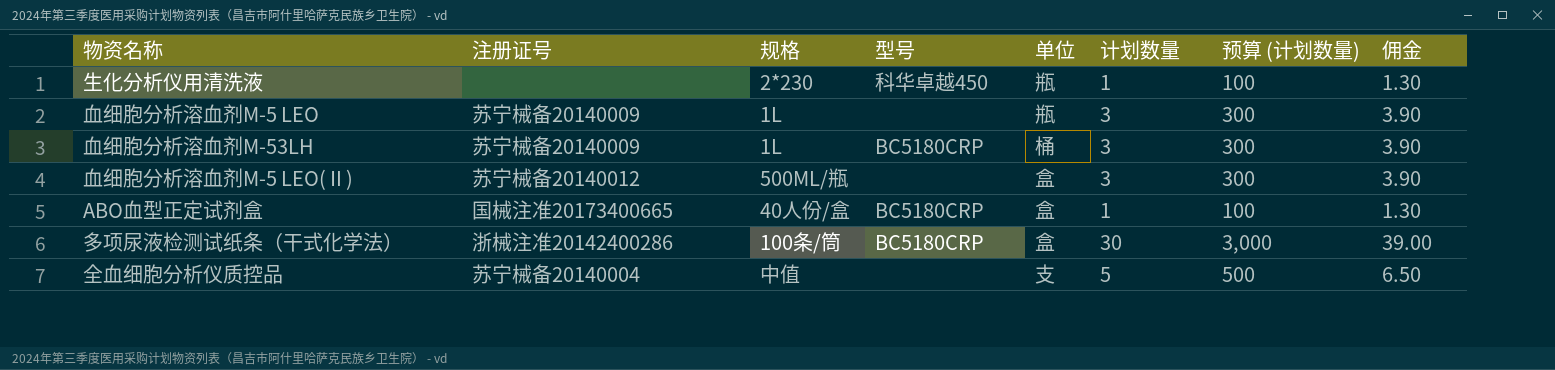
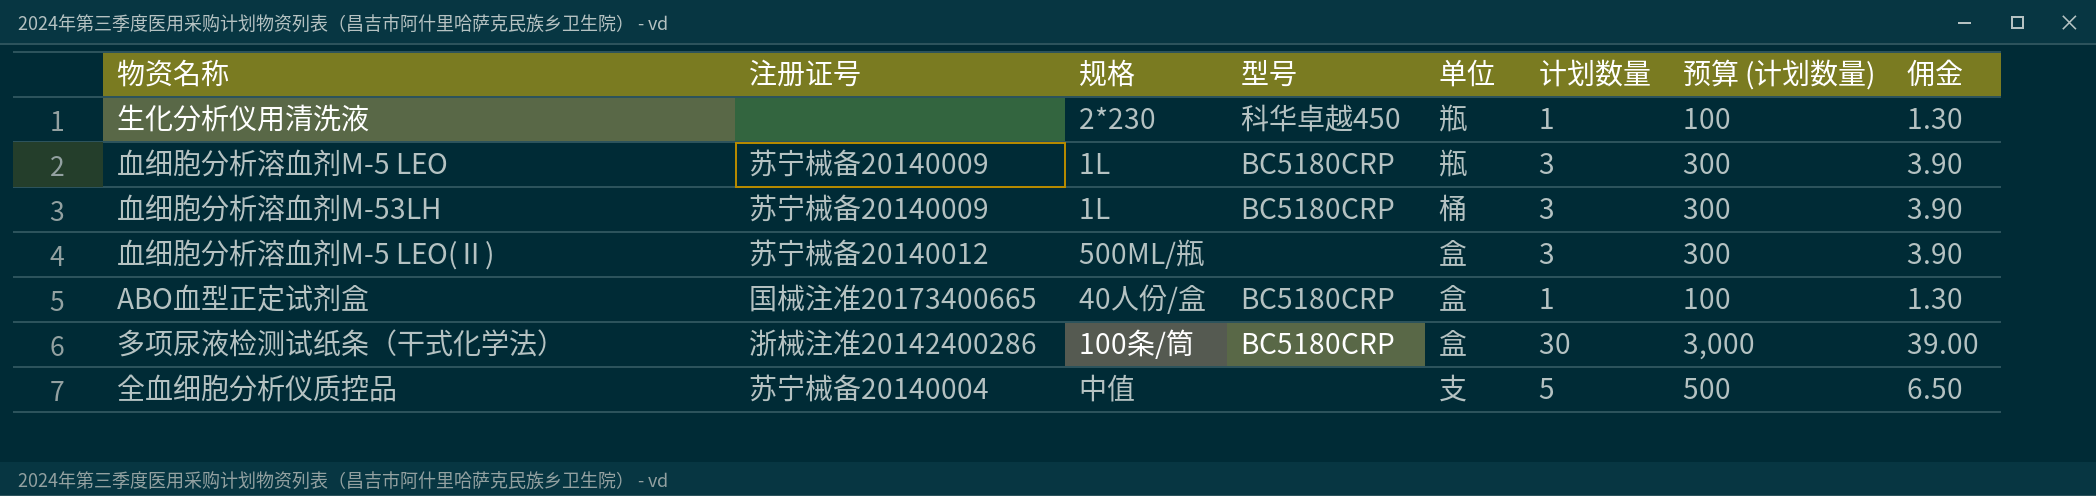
血细胞分析溶血剂M-5 LEO | 型号: none -> BC5180CRP

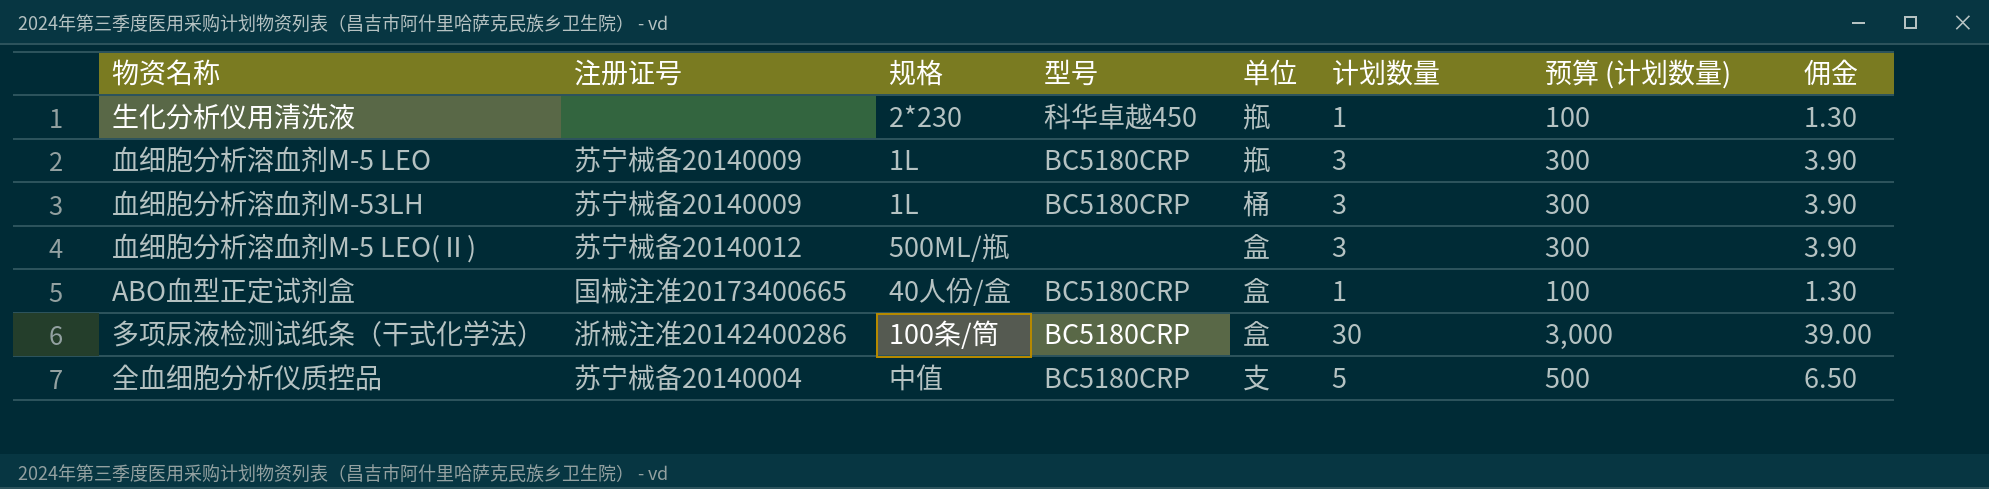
全血细胞分析仪质控品 | 型号: none -> BC5180CRP

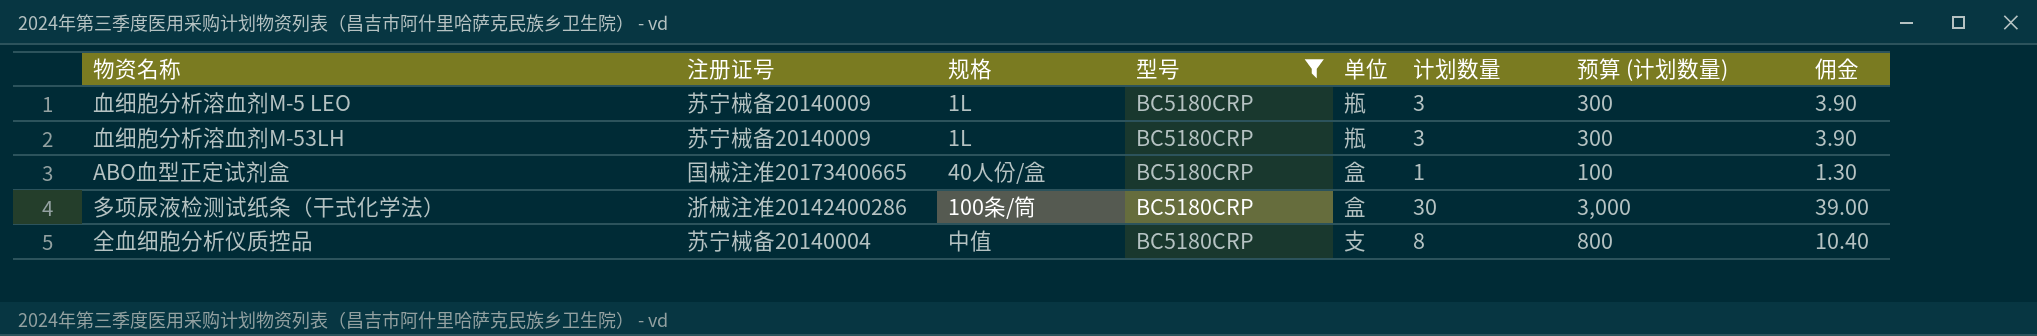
filter: none -> 型号 = BC5180CRP
血细胞分析溶血剂M-53LH | 单位: 桶 -> 瓶
全血细胞分析仪质控品 | 计划数量: 5 -> 8
全血细胞分析仪质控品 | 预算 (计划数量): 500 -> 800
全血细胞分析仪质控品 | 佣金: 6.50 -> 10.40

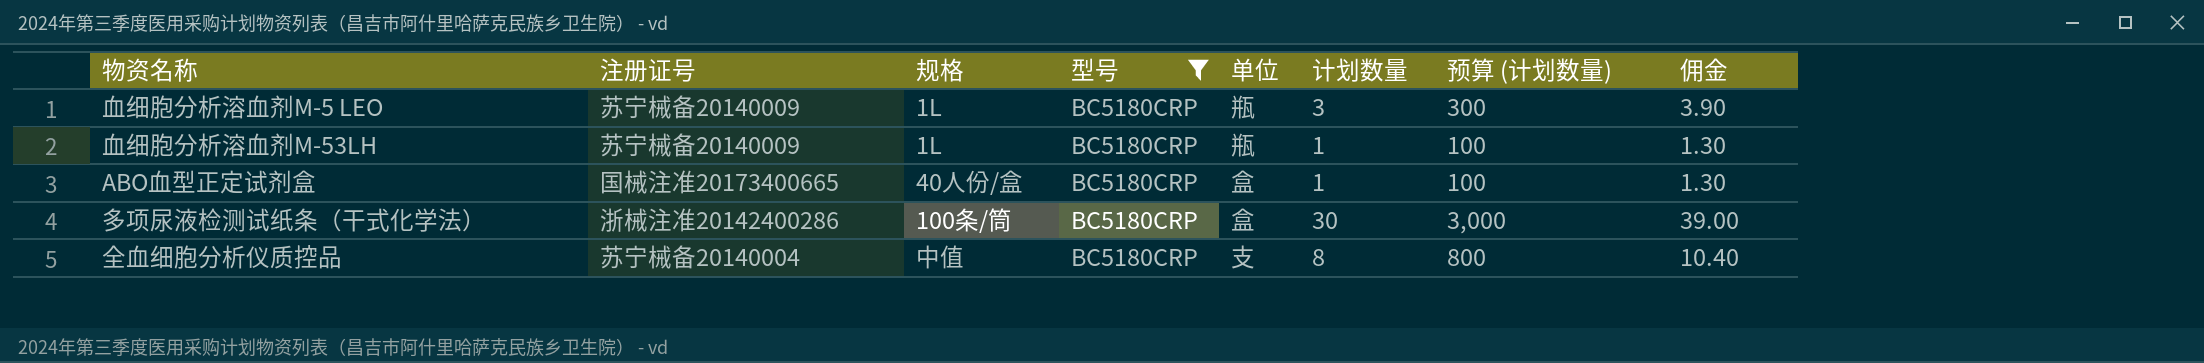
血细胞分析溶血剂M-53LH | 计划数量: 3 -> 1
血细胞分析溶血剂M-53LH | 预算 (计划数量): 300 -> 100
血细胞分析溶血剂M-53LH | 佣金: 3.90 -> 1.30

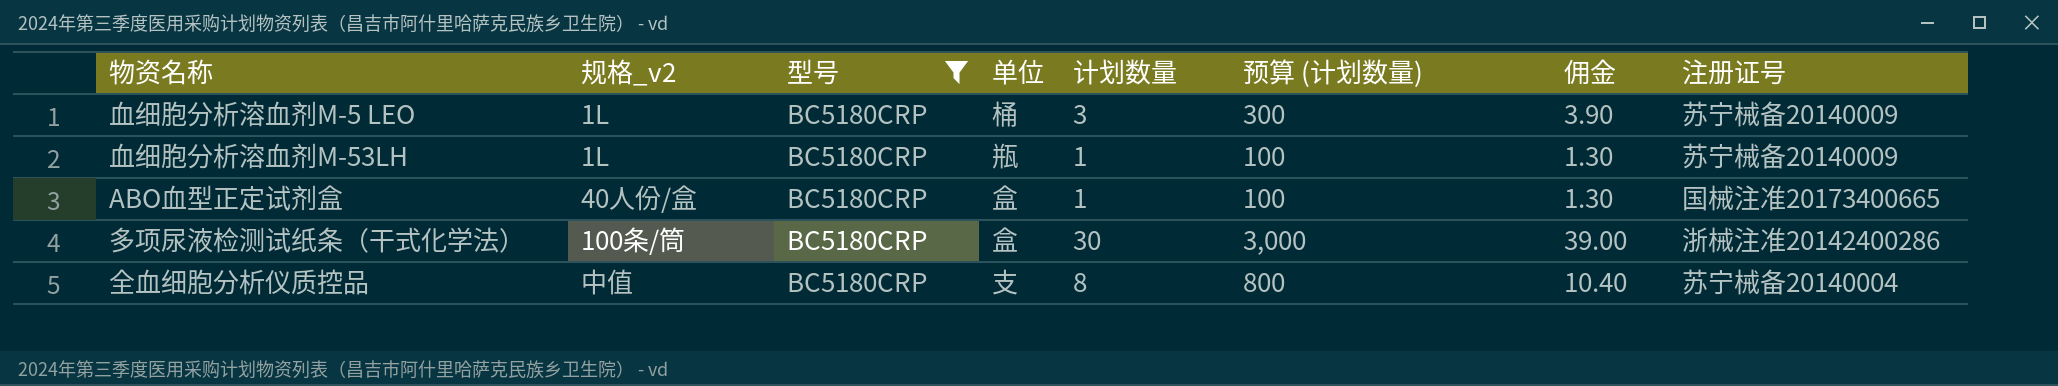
column name: 规格 -> 规格_v2
column 注册证号 | position: 2 -> 8
血细胞分析溶血剂M-5 LEO | 单位: 瓶 -> 桶

